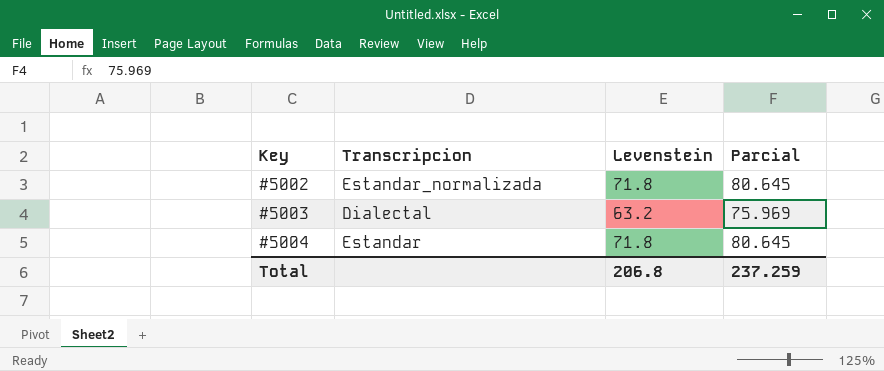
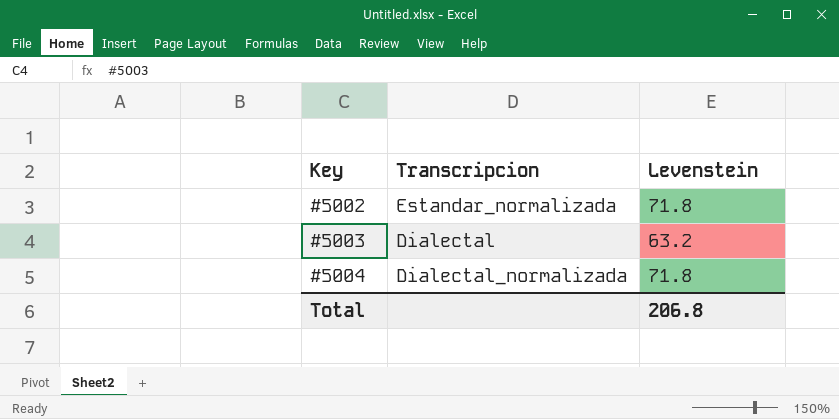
column Parcial | position: 4 -> none
#5004 | Transcripcion: Estandar -> Dialectal_normalizada

